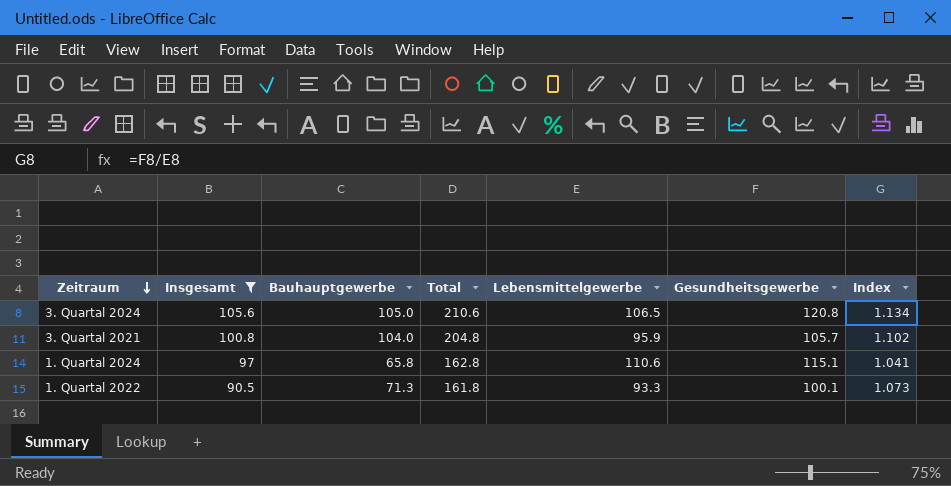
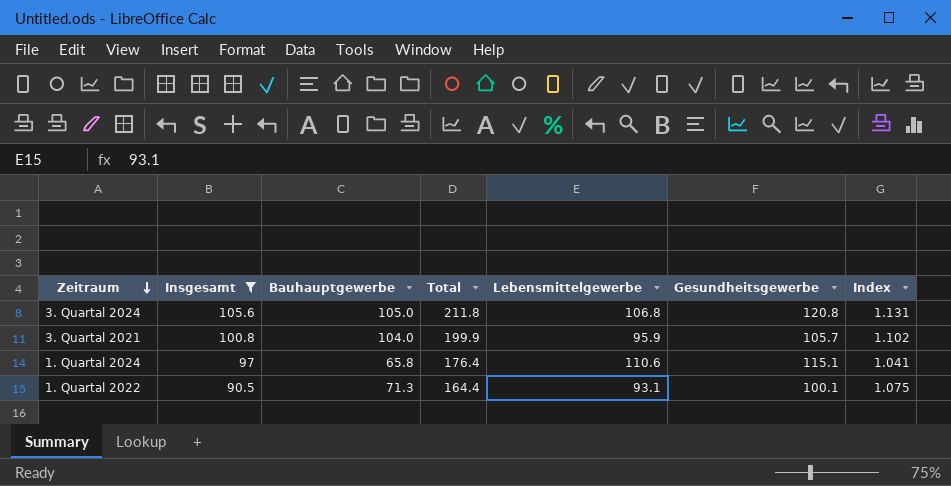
column Total | formula: [Insgesamt] + [Bauhauptgewerbe] -> [Bauhauptgewerbe] + [Lebensmittelgewerbe]
3. Quartal 2024 | Lebensmittelgewerbe: 106.5 -> 106.8
3. Quartal 2024 | Index: 1.134 -> 1.131
1. Quartal 2022 | Lebensmittelgewerbe: 93.3 -> 93.1
1. Quartal 2022 | Index: 1.073 -> 1.075

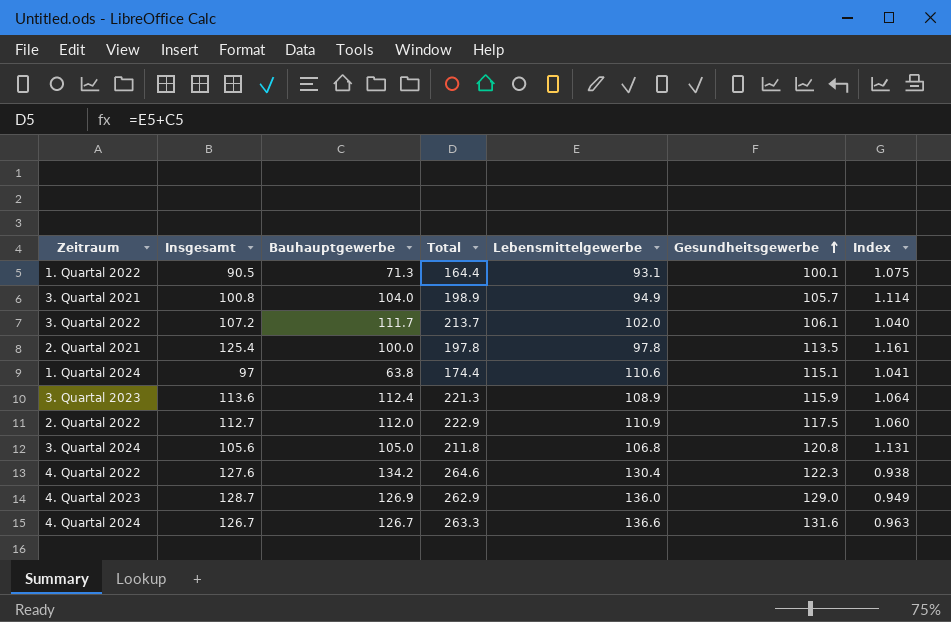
filter: Insgesamt <= 105.6 -> none
row order: Zeitraum descending -> Gesundheitsgewerbe ascending
3. Quartal 2021 | Total: 199.9 -> 198.9
3. Quartal 2021 | Lebensmittelgewerbe: 95.9 -> 94.9
3. Quartal 2021 | Index: 1.102 -> 1.114
1. Quartal 2024 | Bauhauptgewerbe: 65.8 -> 63.8
1. Quartal 2024 | Total: 176.4 -> 174.4

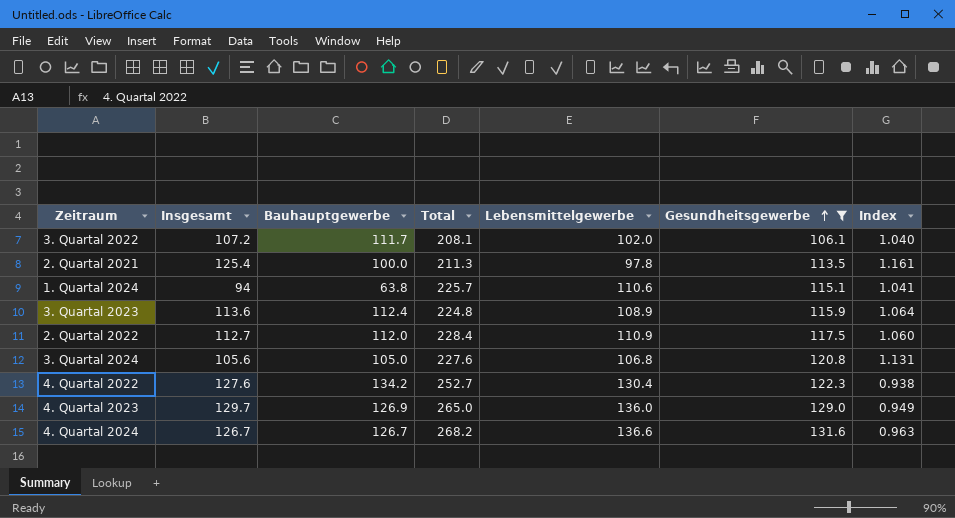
filter: none -> Gesundheitsgewerbe >= 106.1
column Total | formula: [Bauhauptgewerbe] + [Lebensmittelgewerbe] -> [Lebensmittelgewerbe] + [Gesundheitsgewerbe]
1. Quartal 2024 | Insgesamt: 97 -> 94
4. Quartal 2023 | Insgesamt: 128.7 -> 129.7

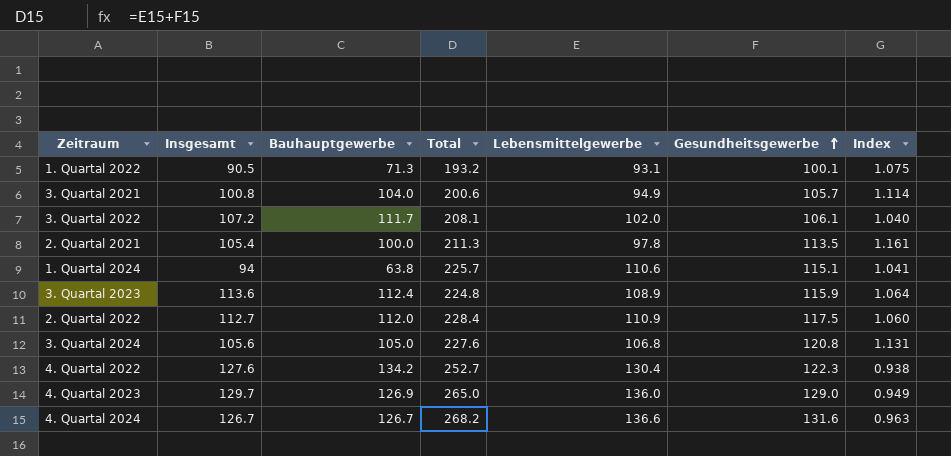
filter: Gesundheitsgewerbe >= 106.1 -> none
2. Quartal 2021 | Insgesamt: 125.4 -> 105.4

